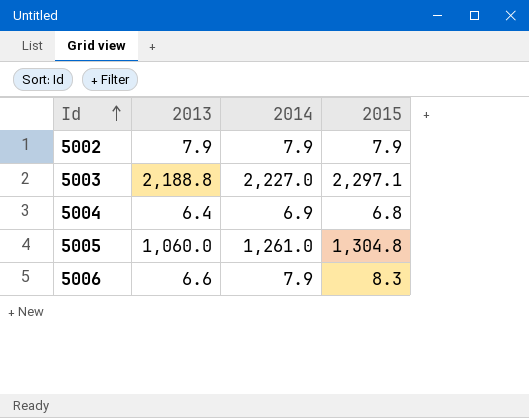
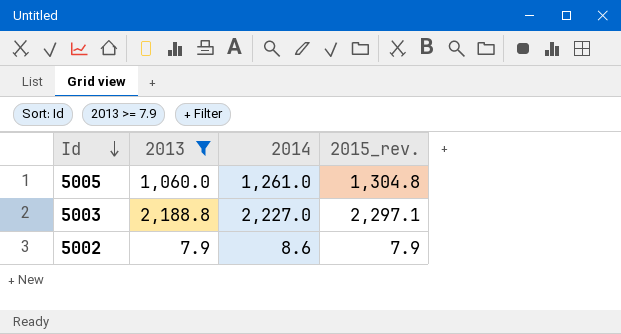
filter: none -> 2013 >= 7.9
row order: Id ascending -> Id descending
column name: 2015 -> 2015_rev.
5002 | 2014: 7.9 -> 8.6

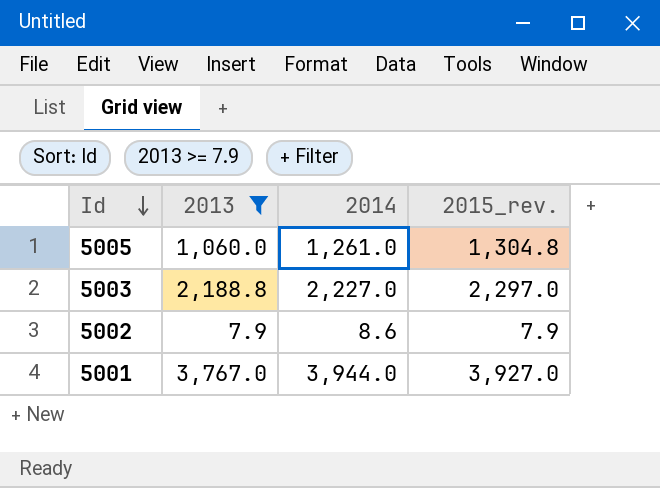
5003 | 2015_rev.: 2,297.1 -> 2,297.0
row 5001: none -> 3,767.0 | 3,944.0 | 3,927.0

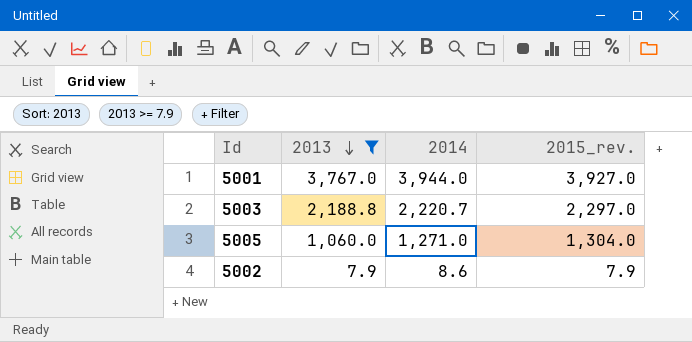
row order: Id descending -> 2013 descending
5003 | 2014: 2,227.0 -> 2,220.7
5005 | 2014: 1,261.0 -> 1,271.0
5005 | 2015_rev.: 1,304.8 -> 1,304.0

